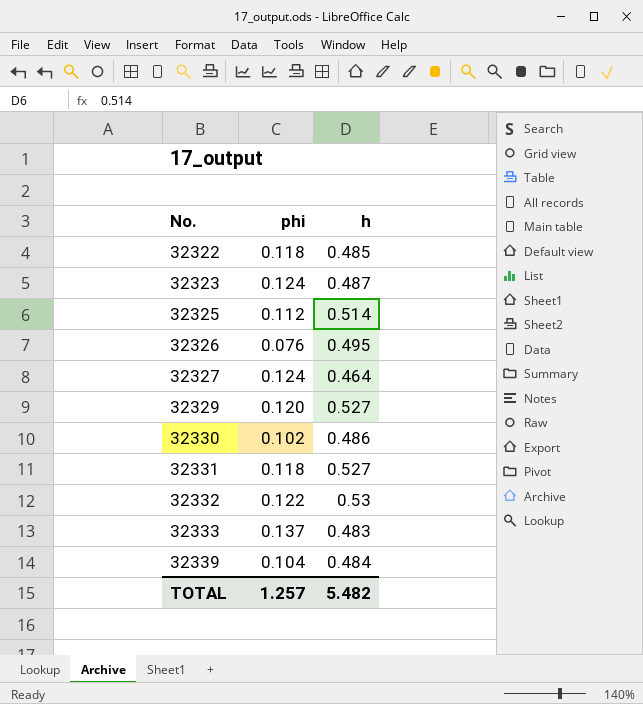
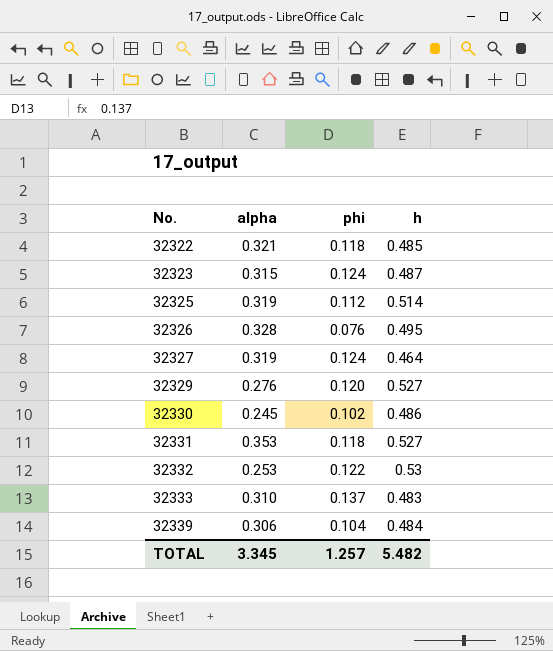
column alpha | position: none -> 2

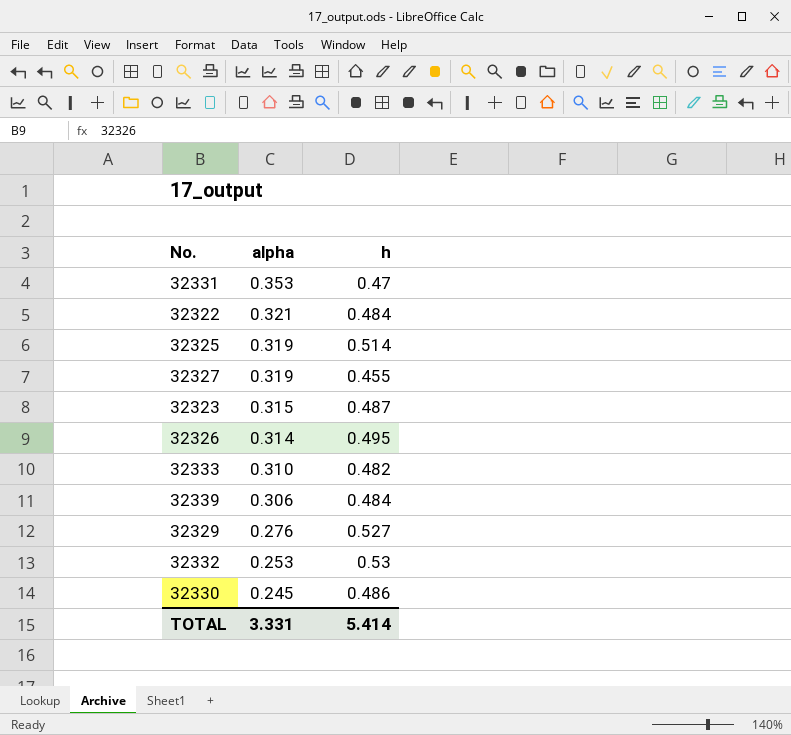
row order: No. ascending -> alpha descending
column phi | position: 3 -> none
32331 | h: 0.527 -> 0.47
32322 | h: 0.485 -> 0.484
32327 | h: 0.464 -> 0.455
32326 | alpha: 0.328 -> 0.314
32333 | h: 0.483 -> 0.482
TOTAL | alpha: 3.345 -> 3.331
TOTAL | h: 5.482 -> 5.414

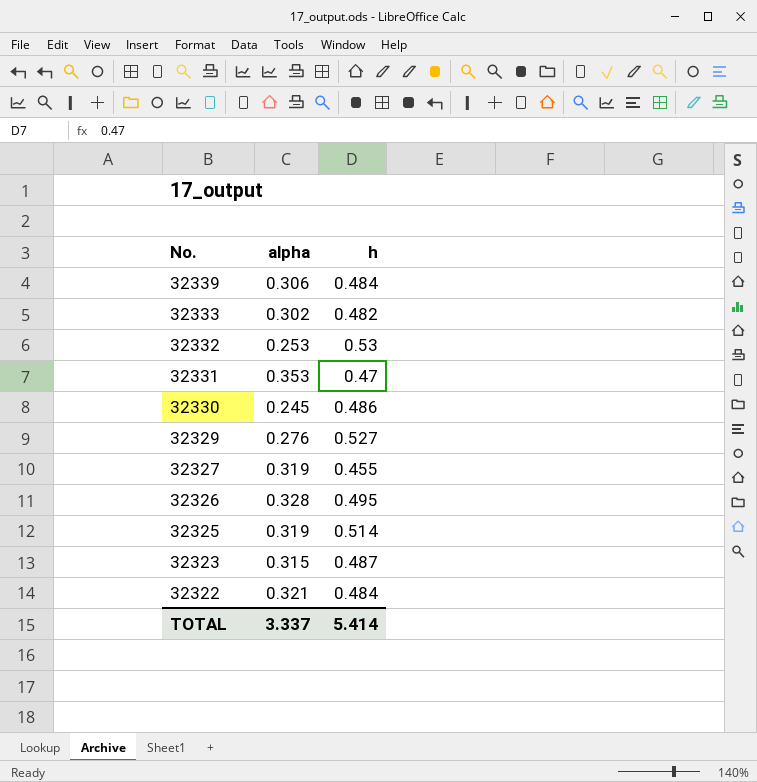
row order: alpha descending -> No. descending
32333 | alpha: 0.310 -> 0.302
32326 | alpha: 0.314 -> 0.328
TOTAL | alpha: 3.331 -> 3.337

